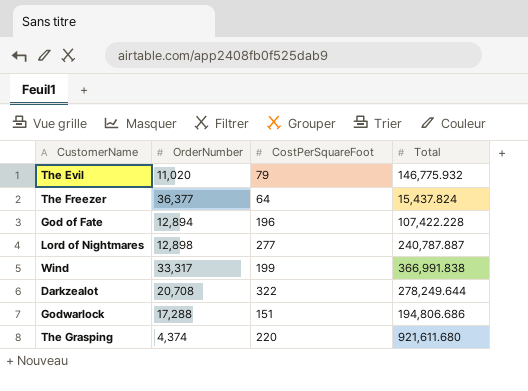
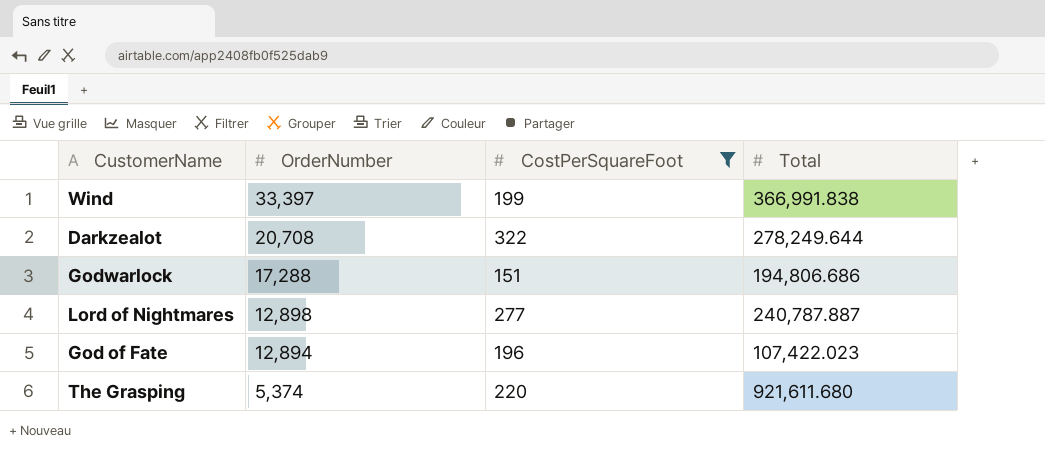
filter: none -> CostPerSquareFoot >= 151
row order: none -> OrderNumber descending
Wind | OrderNumber: 33,317 -> 33,397
God of Fate | Total: 107,422.228 -> 107,422.023
The Grasping | OrderNumber: 4,374 -> 5,374

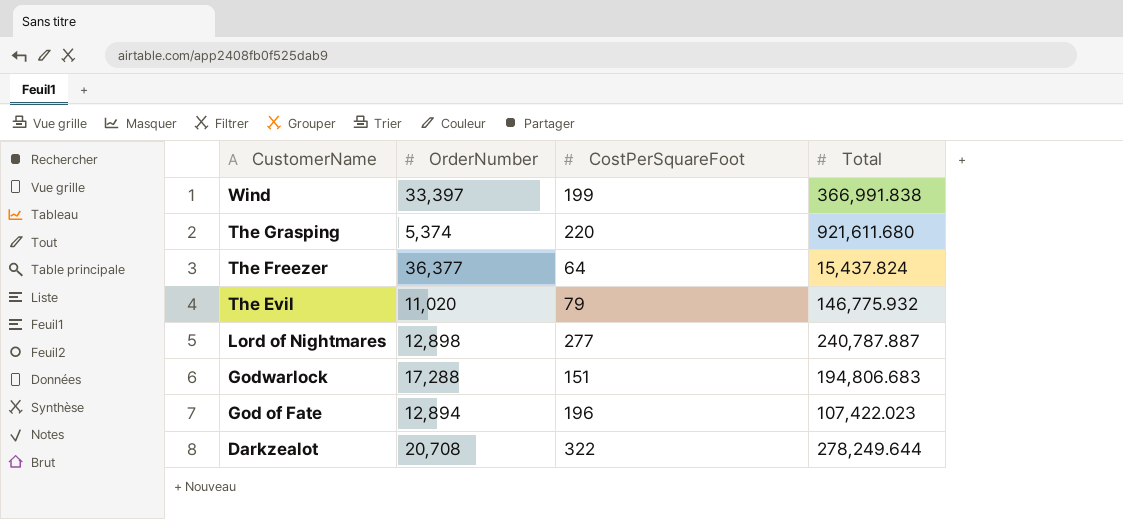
filter: CostPerSquareFoot >= 151 -> none
row order: OrderNumber descending -> CustomerName descending
Godwarlock | Total: 194,806.686 -> 194,806.683

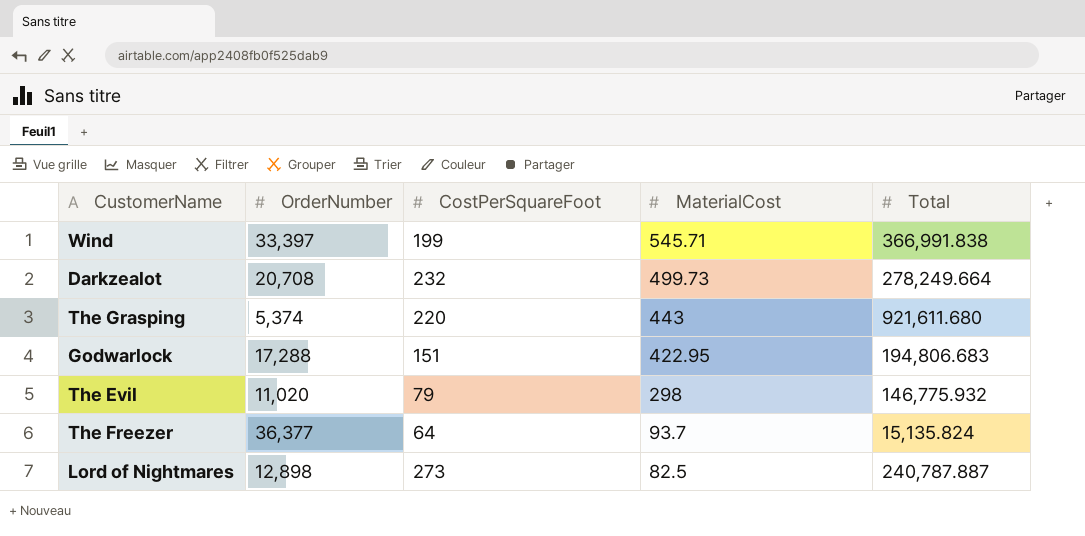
row order: CustomerName descending -> MaterialCost descending
column MaterialCost | position: none -> 4
row God of Fate: 12,894 | 196 | 107,422.023 -> none
Darkzealot | CostPerSquareFoot: 322 -> 232
Darkzealot | Total: 278,249.644 -> 278,249.664
The Freezer | Total: 15,437.824 -> 15,135.824
Lord of Nightmares | CostPerSquareFoot: 277 -> 273

